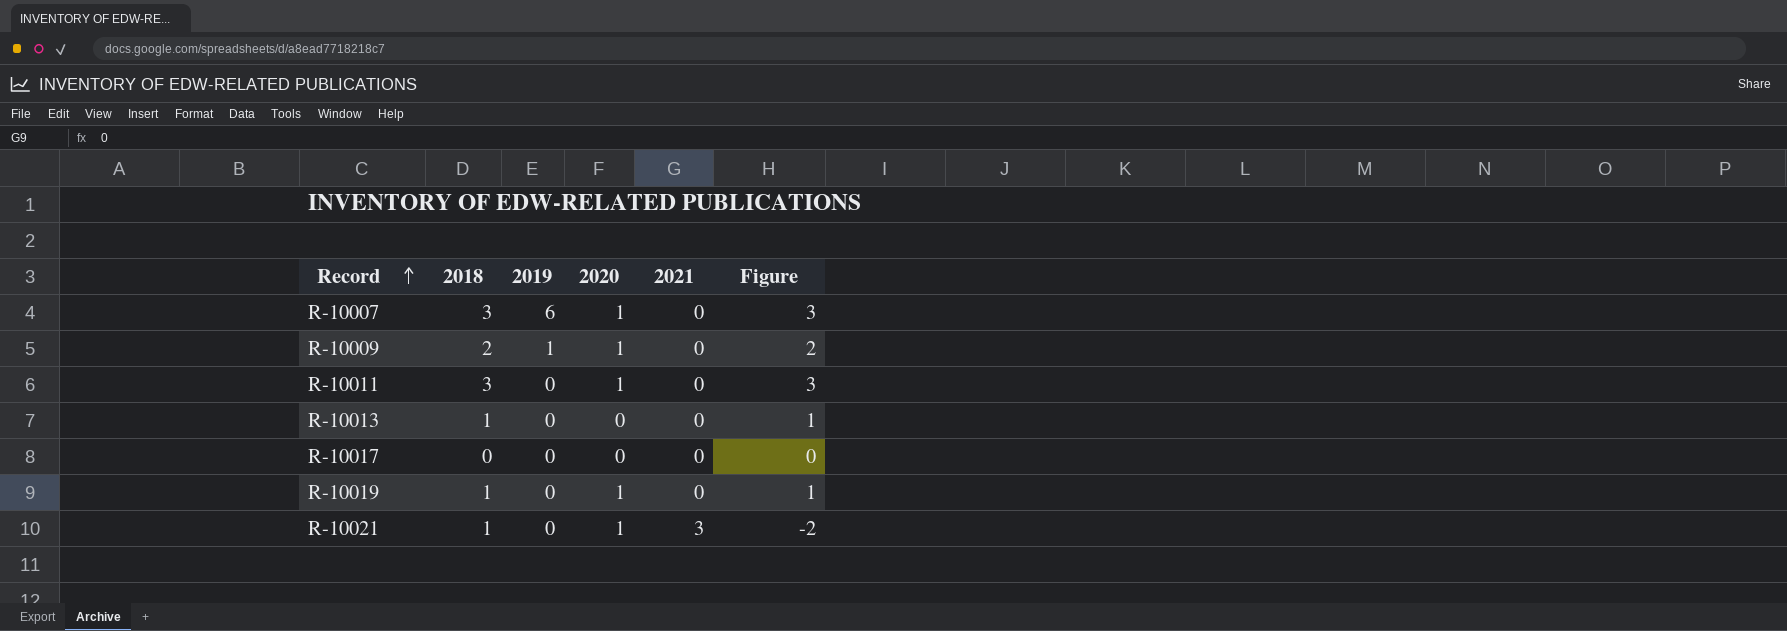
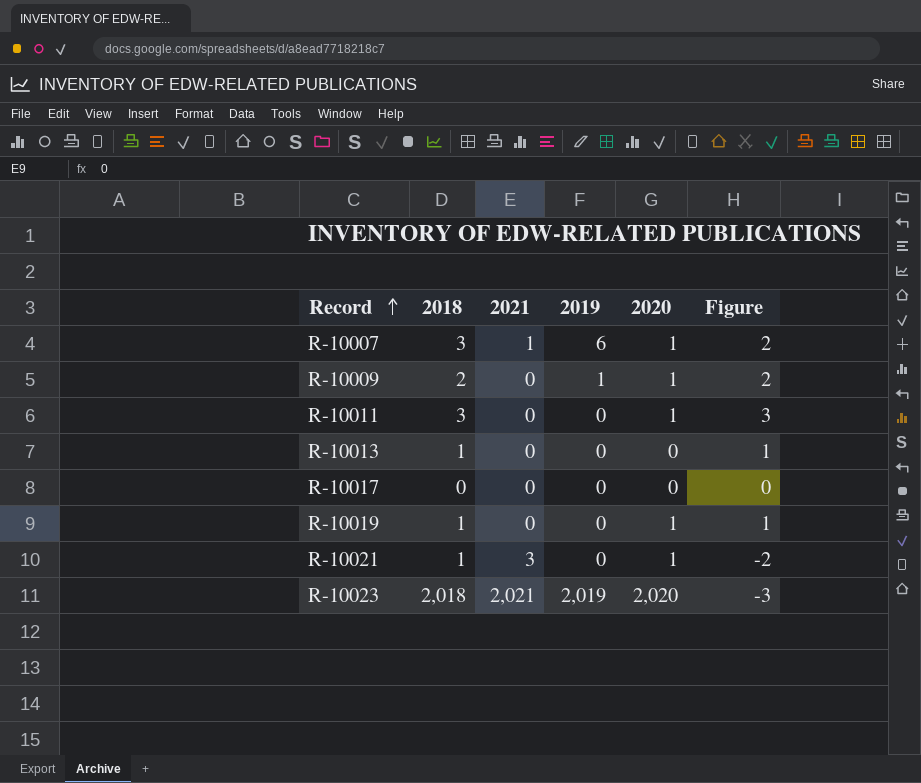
column 2021 | position: 5 -> 3
R-10007 | 2021: 0 -> 1
R-10007 | Figure: 3 -> 2
row R-10023: none -> 2,018 | 2,021 | 2,019 | 2,020 | -3

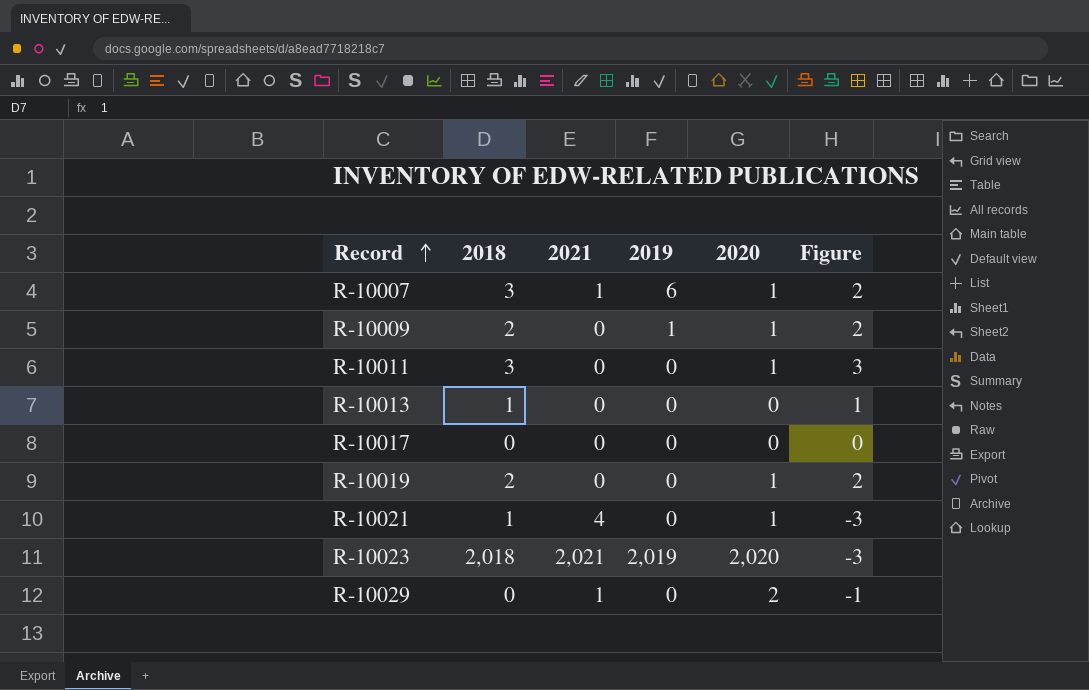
R-10019 | 2018: 1 -> 2
R-10019 | Figure: 1 -> 2
R-10021 | 2021: 3 -> 4
R-10021 | Figure: -2 -> -3
row R-10029: none -> 0 | 1 | 0 | 2 | -1

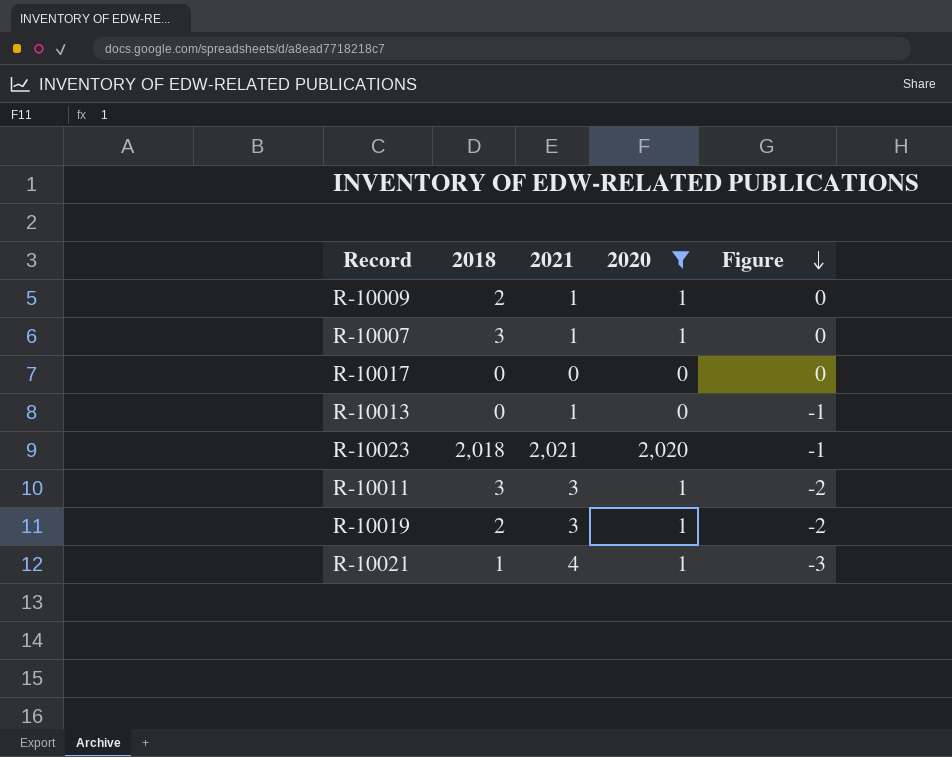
filter: none -> 2020 != 2
row order: Record ascending -> Figure descending
column 2019 | position: 4 -> none
column Figure | formula: [2018] - [2021] -> [2020] - [2021]
R-10009 | 2021: 0 -> 1
R-10013 | 2018: 1 -> 0
R-10013 | 2021: 0 -> 1
R-10011 | 2021: 0 -> 3
R-10019 | 2021: 0 -> 3

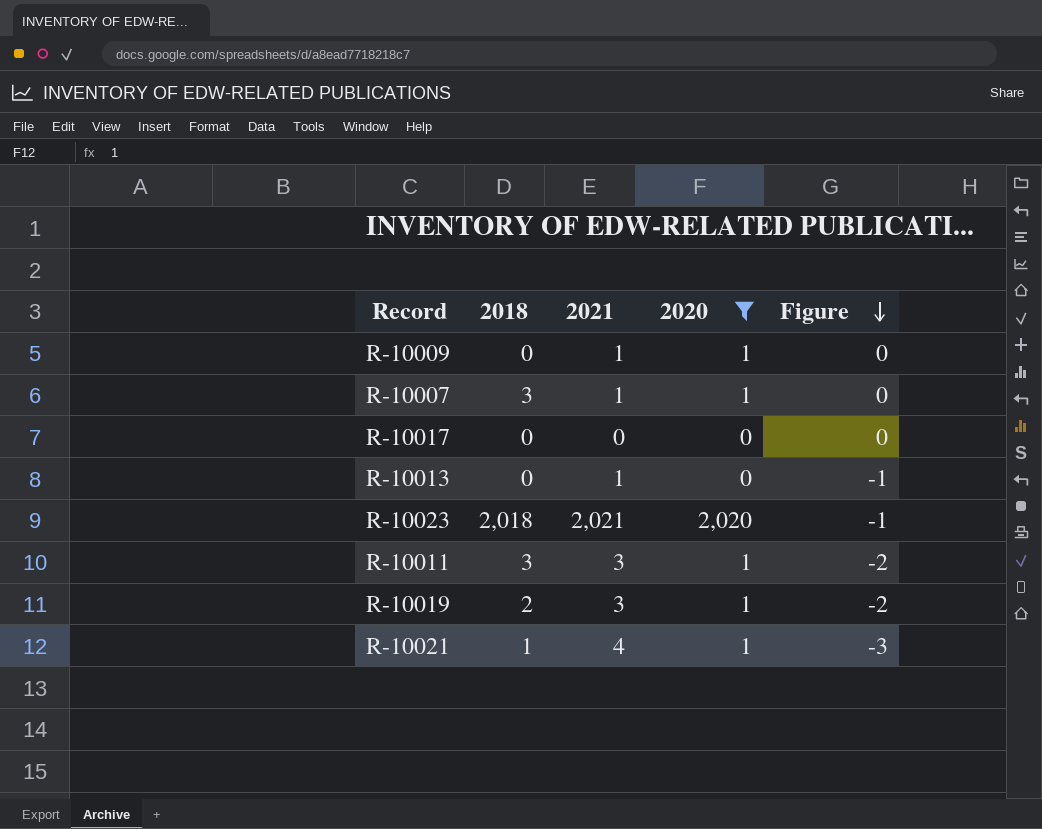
R-10009 | 2018: 2 -> 0

